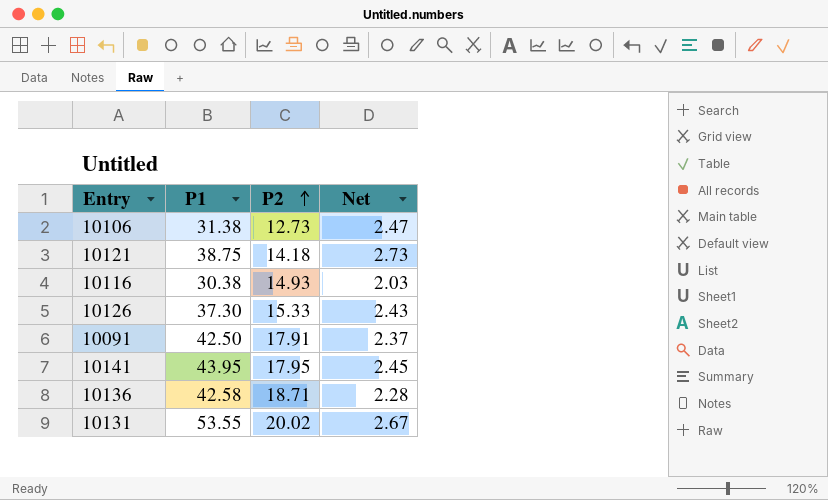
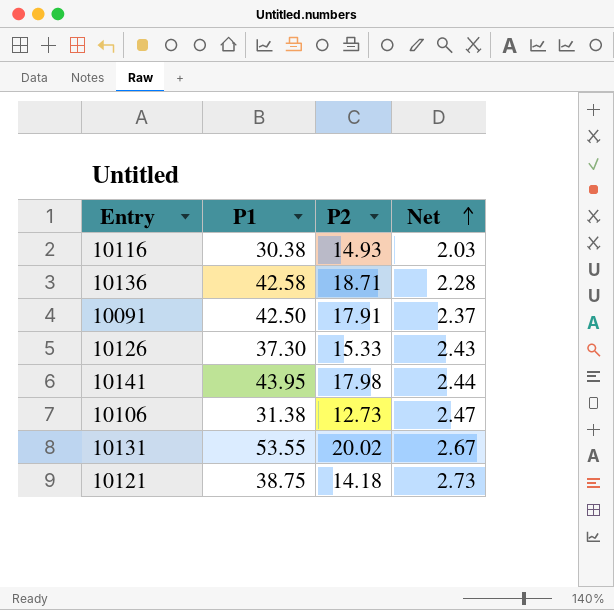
row order: P2 ascending -> Net ascending
10141 | P2: 17.95 -> 17.98
10141 | Net: 2.45 -> 2.44

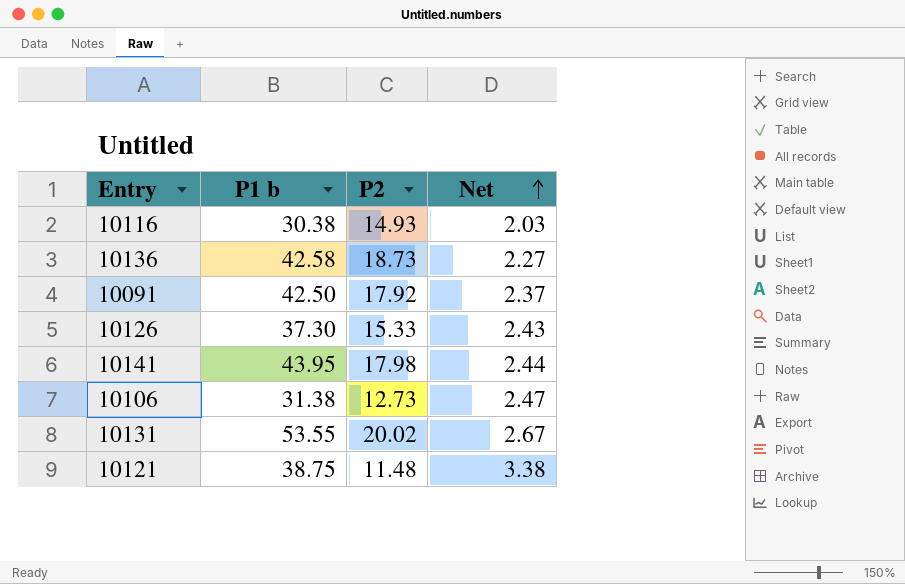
column name: P1 -> P1 b
10136 | P2: 18.71 -> 18.73
10136 | Net: 2.28 -> 2.27
10091 | P2: 17.91 -> 17.92
10121 | P2: 14.18 -> 11.48
10121 | Net: 2.73 -> 3.38

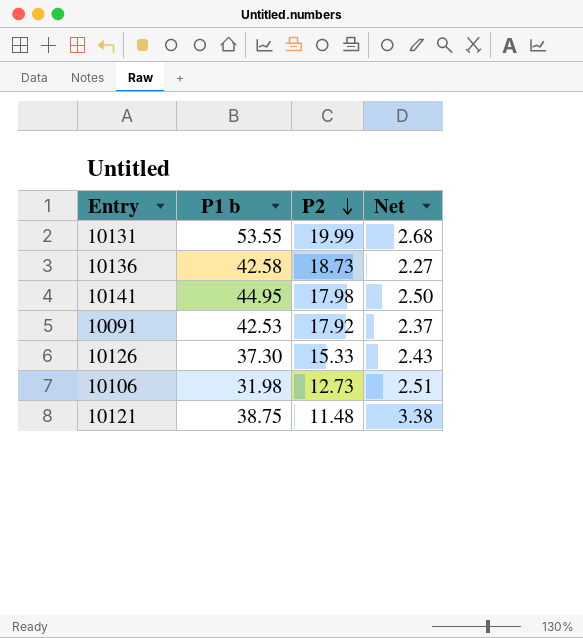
row order: Net ascending -> P2 descending
row 10116: 30.38 | 14.93 | 2.03 -> none
10131 | P2: 20.02 -> 19.99
10131 | Net: 2.67 -> 2.68
10141 | P1 b: 43.95 -> 44.95
10141 | Net: 2.44 -> 2.50
10091 | P1 b: 42.50 -> 42.53
10106 | P1 b: 31.38 -> 31.98
10106 | Net: 2.47 -> 2.51

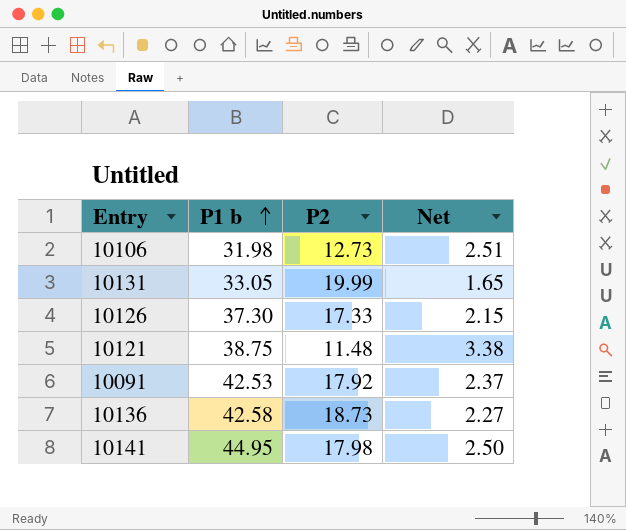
row order: P2 descending -> P1 b ascending
10131 | P1 b: 53.55 -> 33.05
10131 | Net: 2.68 -> 1.65
10126 | P2: 15.33 -> 17.33
10126 | Net: 2.43 -> 2.15

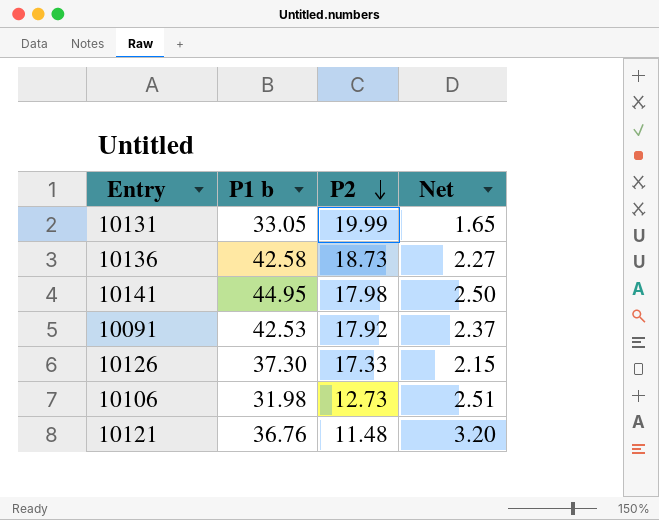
row order: P1 b ascending -> P2 descending
10121 | P1 b: 38.75 -> 36.76
10121 | Net: 3.38 -> 3.20

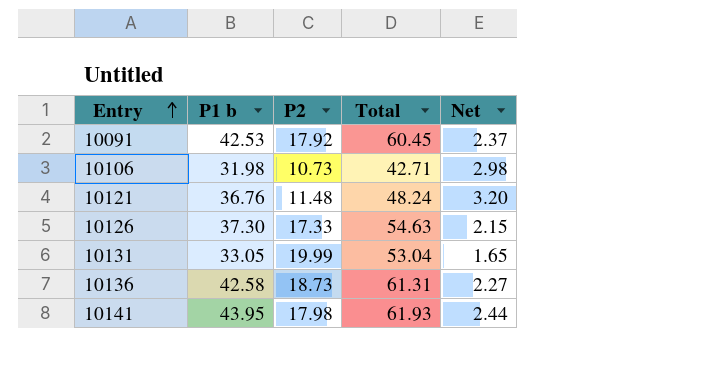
row order: P2 descending -> Entry ascending
column Total | formula: none -> [P1 b] + [P2]
10106 | P2: 12.73 -> 10.73
10106 | Net: 2.51 -> 2.98
10141 | P1 b: 44.95 -> 43.95
10141 | Net: 2.50 -> 2.44

